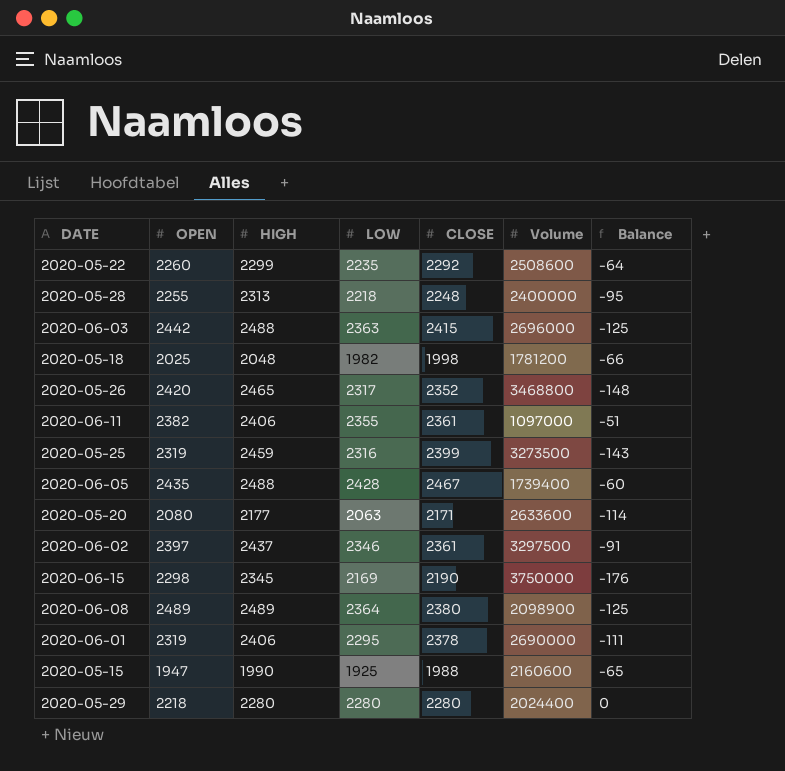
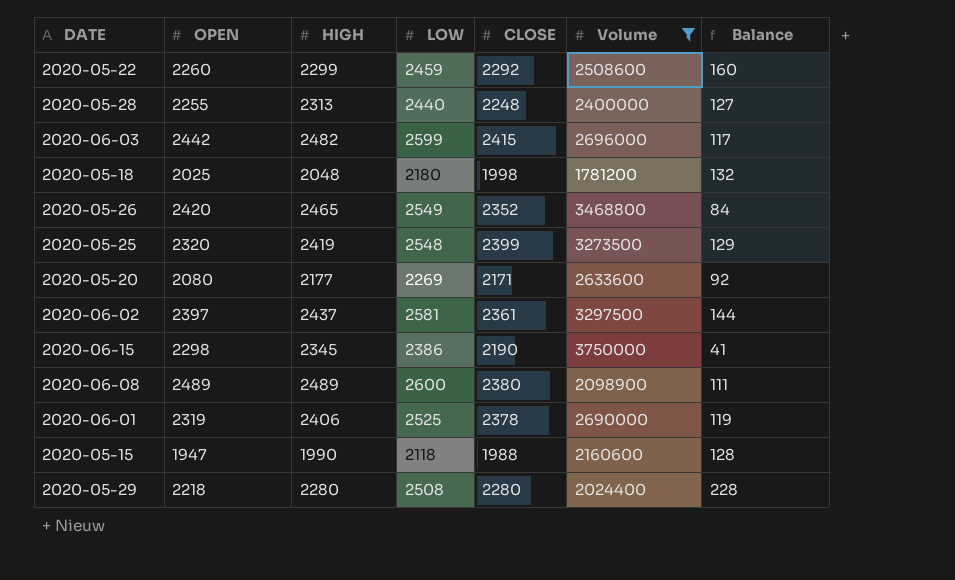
filter: none -> Volume >= 1781200
2020-05-22 | LOW: 2235 -> 2459
2020-05-22 | Balance: -64 -> 160
2020-05-28 | LOW: 2218 -> 2440
2020-05-28 | Balance: -95 -> 127
2020-06-03 | HIGH: 2488 -> 2482
2020-06-03 | LOW: 2363 -> 2599
2020-06-03 | Balance: -125 -> 117
2020-05-18 | LOW: 1982 -> 2180
2020-05-18 | Balance: -66 -> 132
2020-05-26 | LOW: 2317 -> 2549
2020-05-26 | Balance: -148 -> 84
2020-05-25 | OPEN: 2319 -> 2320
2020-05-25 | HIGH: 2459 -> 2419
2020-05-25 | LOW: 2316 -> 2548
2020-05-25 | Balance: -143 -> 129
2020-05-20 | LOW: 2063 -> 2269
2020-05-20 | Balance: -114 -> 92
2020-06-02 | LOW: 2346 -> 2581
2020-06-02 | Balance: -91 -> 144
2020-06-15 | LOW: 2169 -> 2386
2020-06-15 | Balance: -176 -> 41
2020-06-08 | LOW: 2364 -> 2600
2020-06-08 | Balance: -125 -> 111
2020-06-01 | LOW: 2295 -> 2525
2020-06-01 | Balance: -111 -> 119
2020-05-15 | LOW: 1925 -> 2118
2020-05-15 | Balance: -65 -> 128
2020-05-29 | LOW: 2280 -> 2508
2020-05-29 | Balance: 0 -> 228

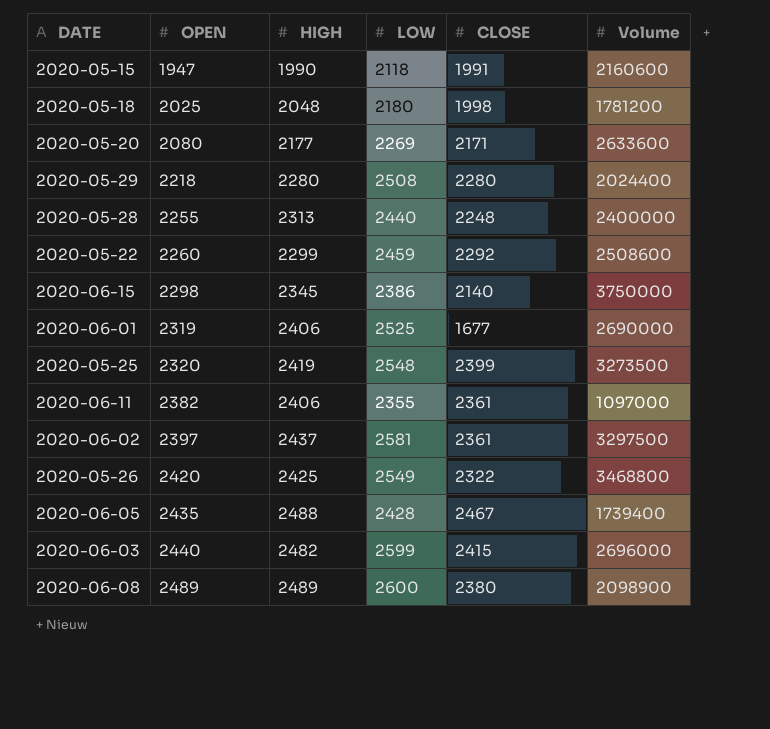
filter: Volume >= 1781200 -> none
row order: none -> OPEN ascending
column Balance | formula: [LOW] - [HIGH] -> none
2020-05-15 | CLOSE: 1988 -> 1991
2020-06-15 | CLOSE: 2190 -> 2140
2020-06-01 | CLOSE: 2378 -> 1677
2020-05-26 | HIGH: 2465 -> 2425
2020-05-26 | CLOSE: 2352 -> 2322
2020-06-03 | OPEN: 2442 -> 2440

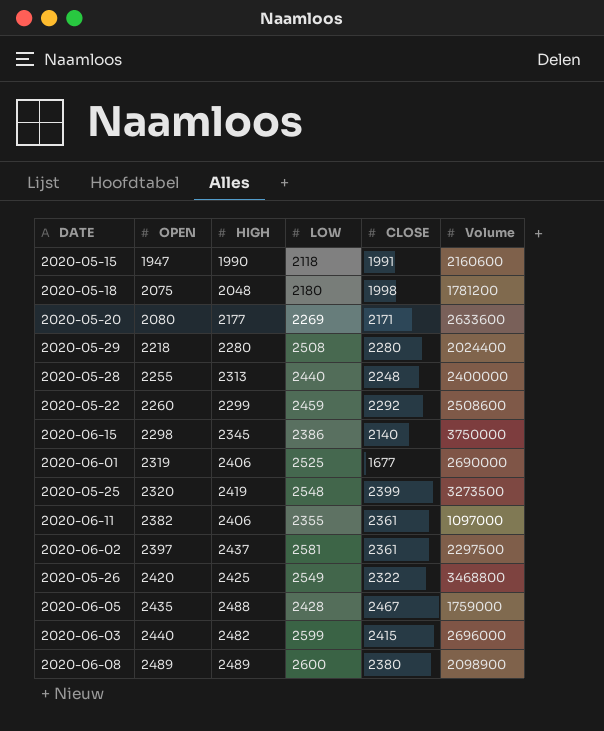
2020-05-18 | OPEN: 2025 -> 2075
2020-06-02 | Volume: 3297500 -> 2297500
2020-06-05 | Volume: 1739400 -> 1759000

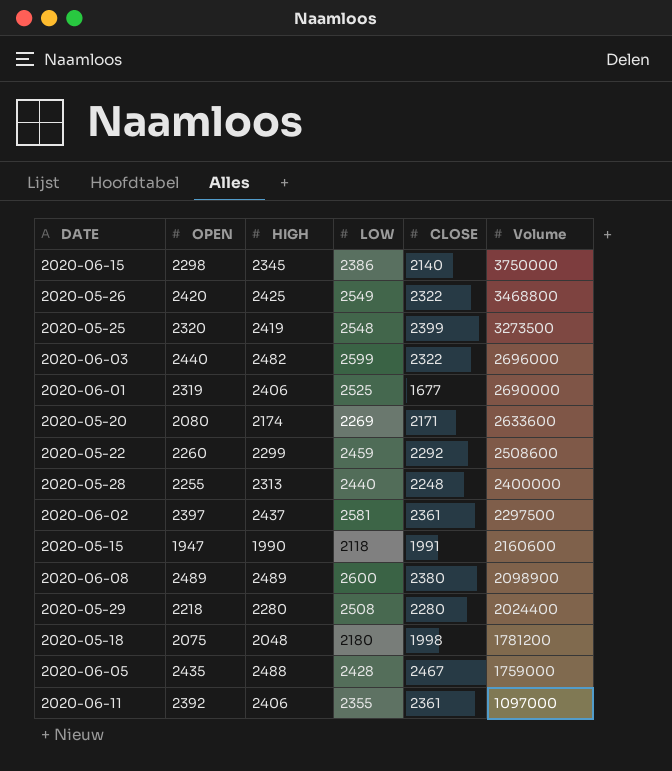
row order: OPEN ascending -> Volume descending
2020-06-03 | CLOSE: 2415 -> 2322
2020-05-20 | HIGH: 2177 -> 2174
2020-06-11 | OPEN: 2382 -> 2392

